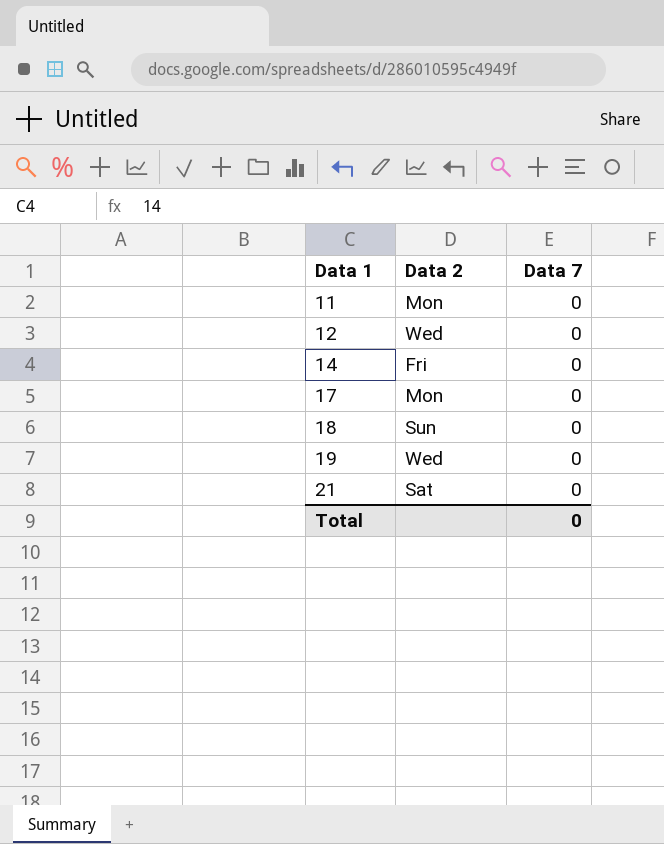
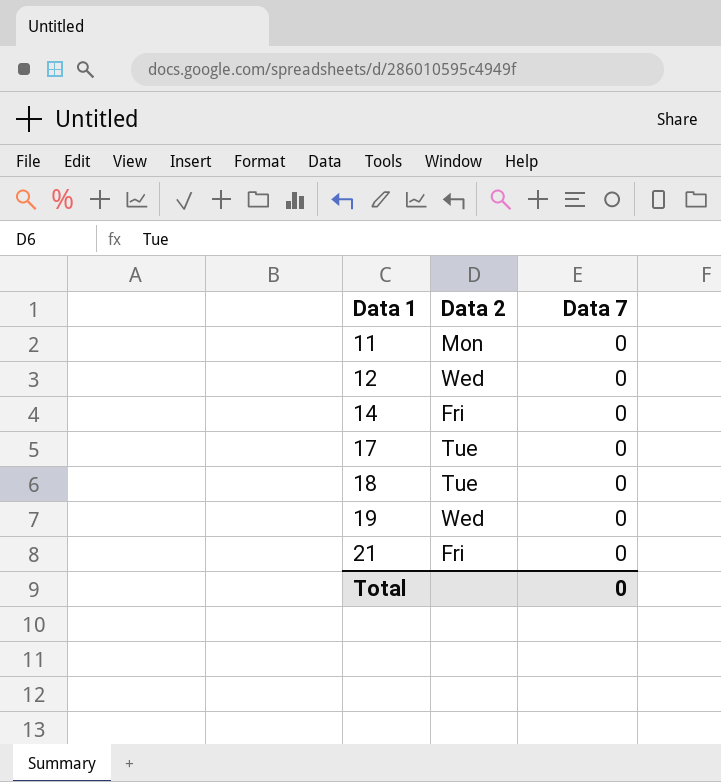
17 | Data 2: Mon -> Tue
18 | Data 2: Sun -> Tue
21 | Data 2: Sat -> Fri

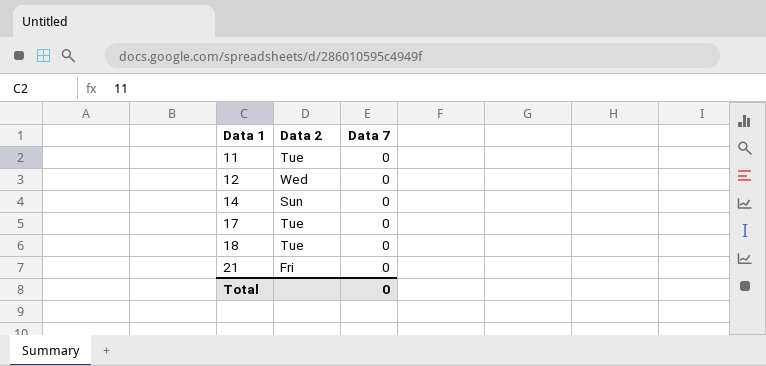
row 19: Wed | 0 -> none
11 | Data 2: Mon -> Tue
14 | Data 2: Fri -> Sun

